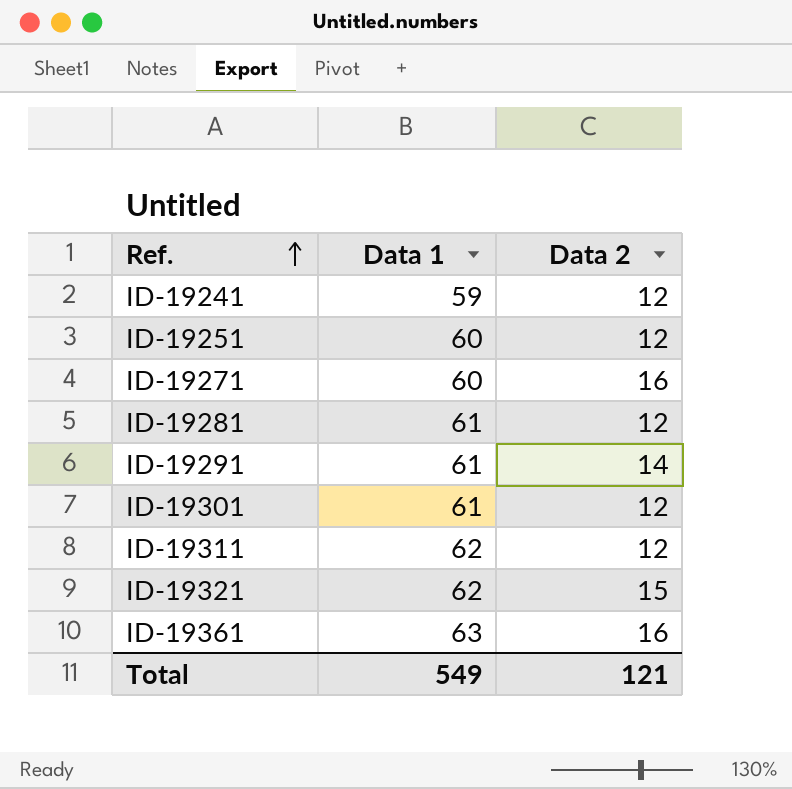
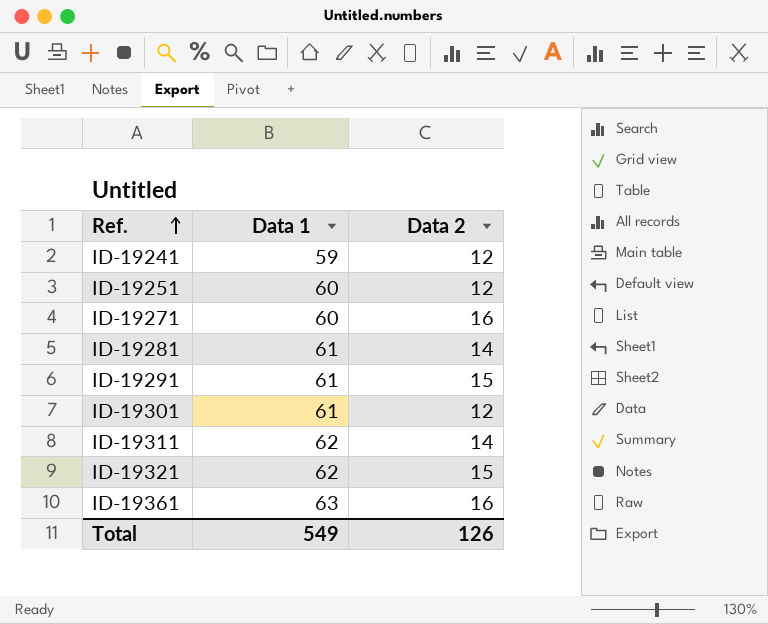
ID-19281 | Data 2: 12 -> 14
ID-19291 | Data 2: 14 -> 15
ID-19311 | Data 2: 12 -> 14
Total | Data 2: 121 -> 126

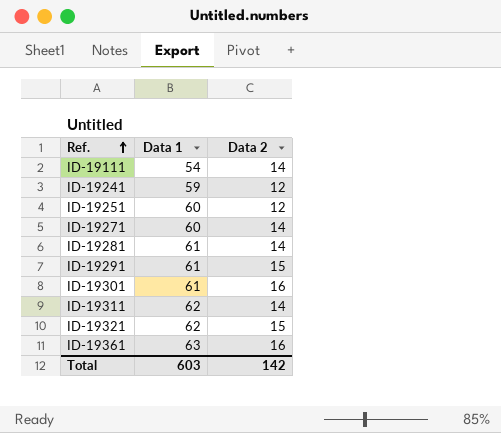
row ID-19111: none -> 54 | 14
ID-19271 | Data 2: 16 -> 14
ID-19301 | Data 2: 12 -> 16
Total | Data 1: 549 -> 603
Total | Data 2: 126 -> 142

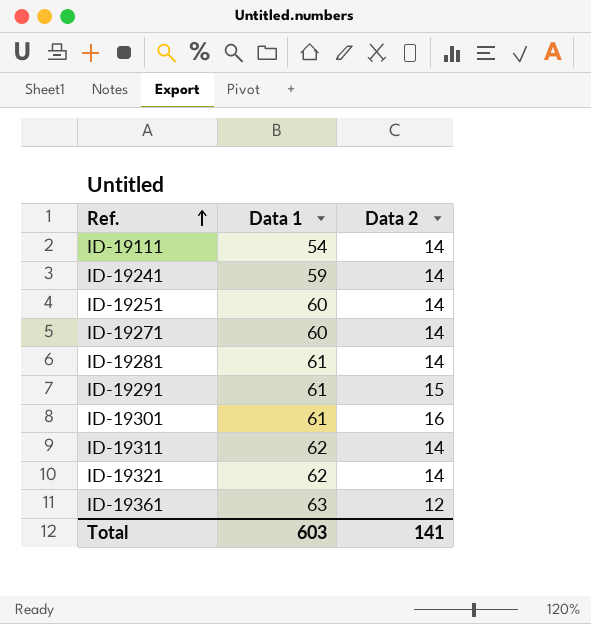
ID-19241 | Data 2: 12 -> 14
ID-19251 | Data 2: 12 -> 14
ID-19321 | Data 2: 15 -> 14
ID-19361 | Data 2: 16 -> 12
Total | Data 2: 142 -> 141

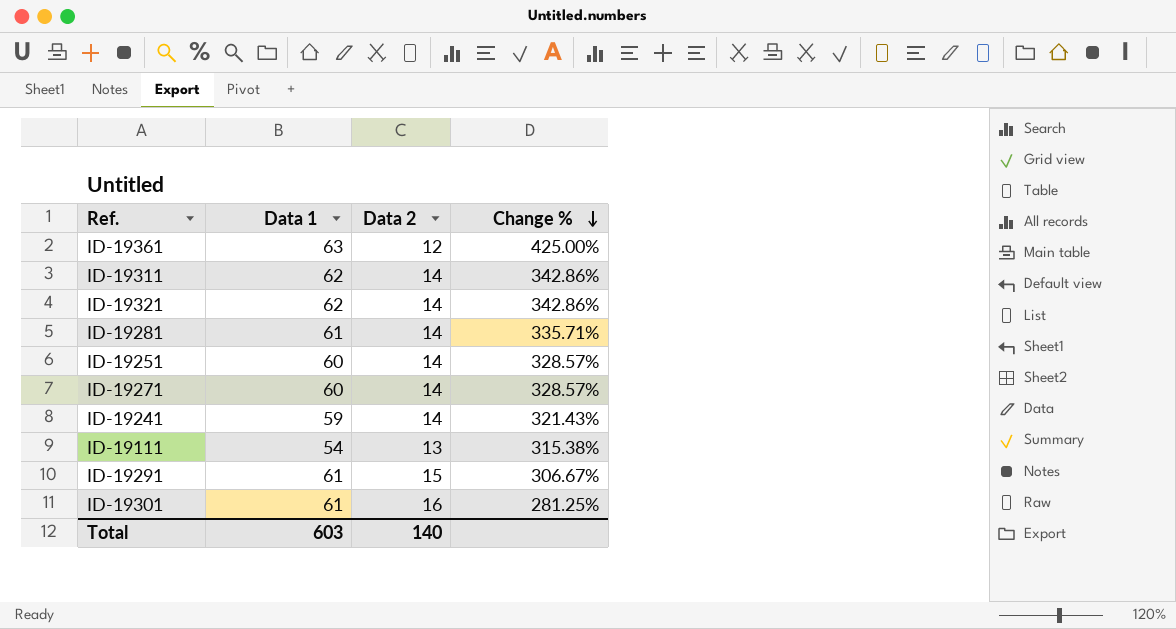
row order: Ref. ascending -> Change % descending
column Change % | formula: none -> ([Data 1] - [Data 2]) / [Data 2]
ID-19111 | Data 2: 14 -> 13
Total | Data 2: 141 -> 140

